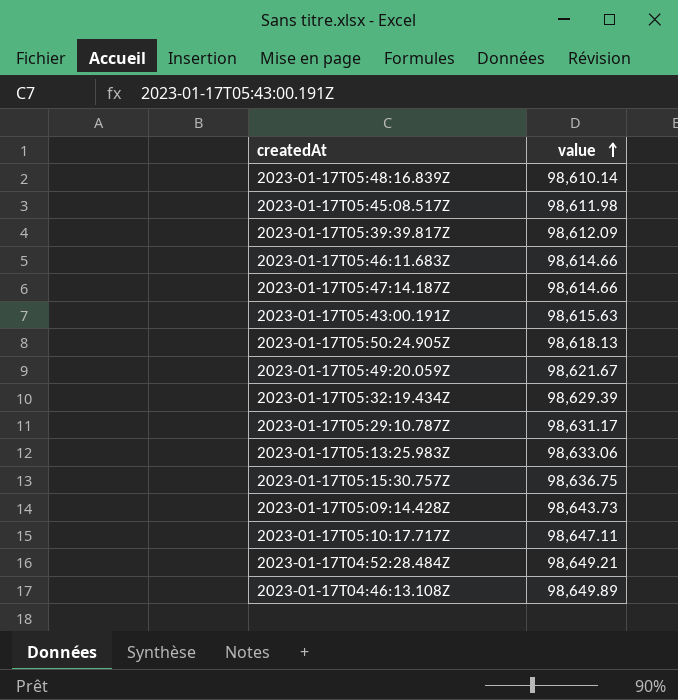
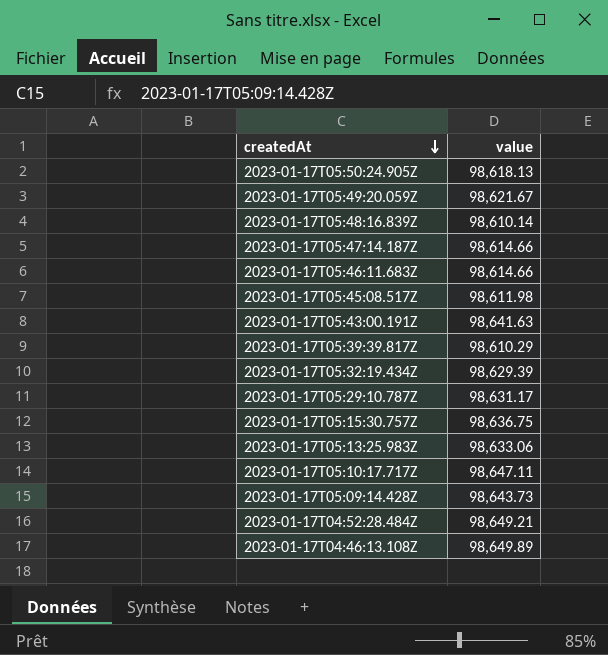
row order: value ascending -> createdAt descending
2023-01-17T05:43:00.191Z | value: 98,615.63 -> 98,641.63
2023-01-17T05:39:39.817Z | value: 98,612.09 -> 98,610.29

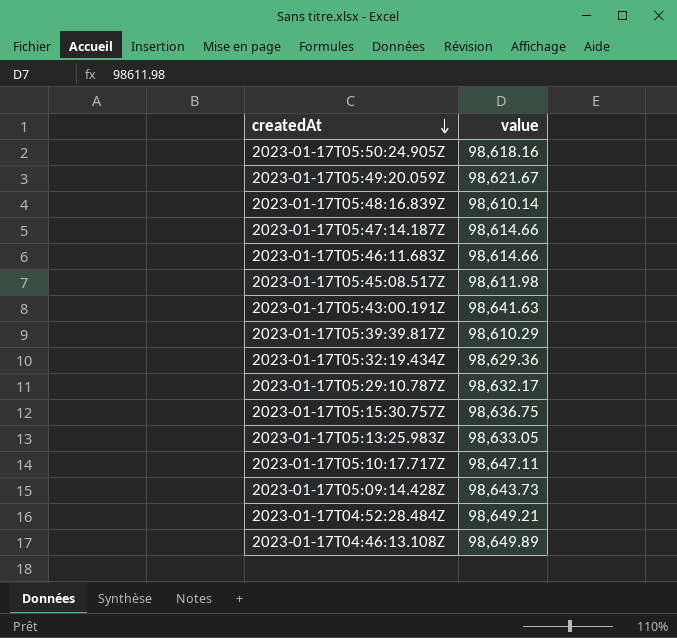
2023-01-17T05:50:24.905Z | value: 98,618.13 -> 98,618.16
2023-01-17T05:32:19.434Z | value: 98,629.39 -> 98,629.36
2023-01-17T05:29:10.787Z | value: 98,631.17 -> 98,632.17
2023-01-17T05:13:25.983Z | value: 98,633.06 -> 98,633.05

